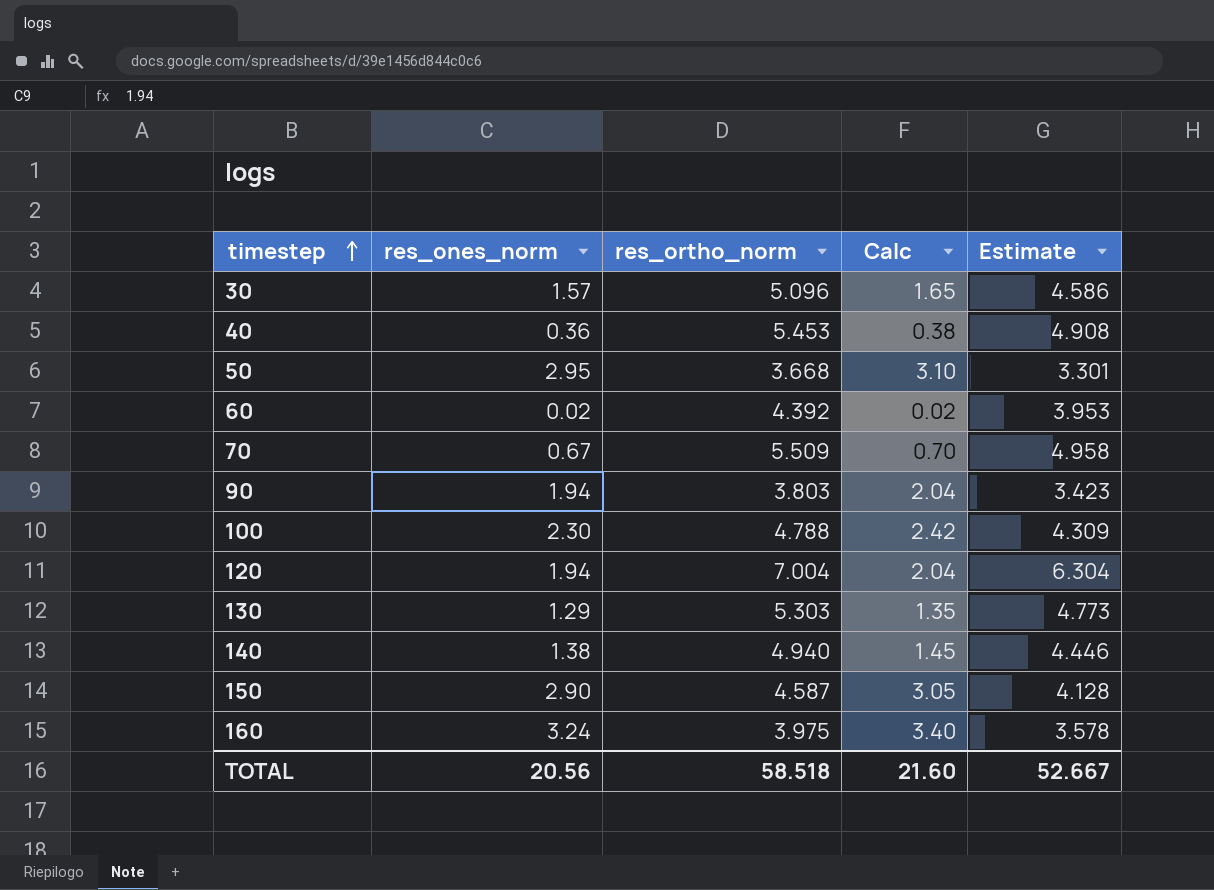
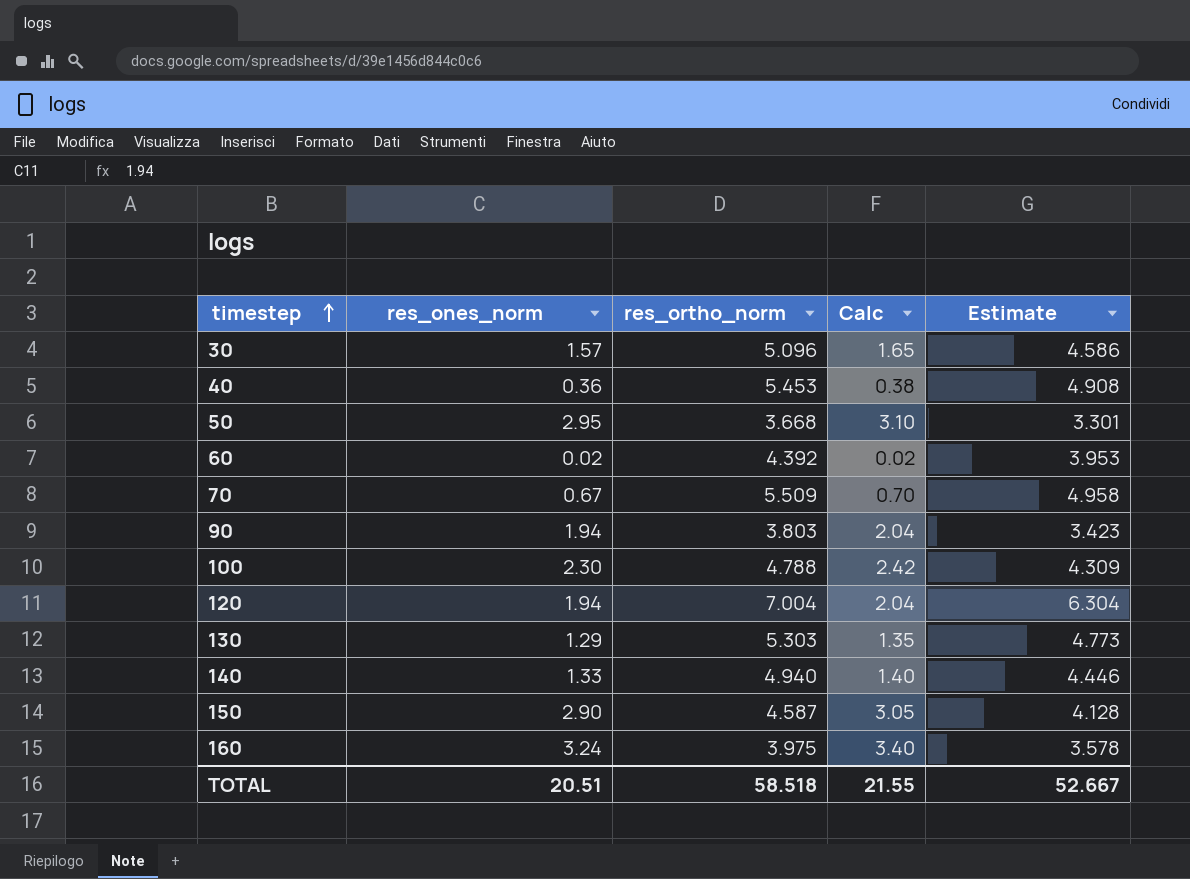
140 | res_ones_norm: 1.38 -> 1.33
140 | Calc: 1.45 -> 1.40
TOTAL | res_ones_norm: 20.56 -> 20.51
TOTAL | Calc: 21.60 -> 21.55

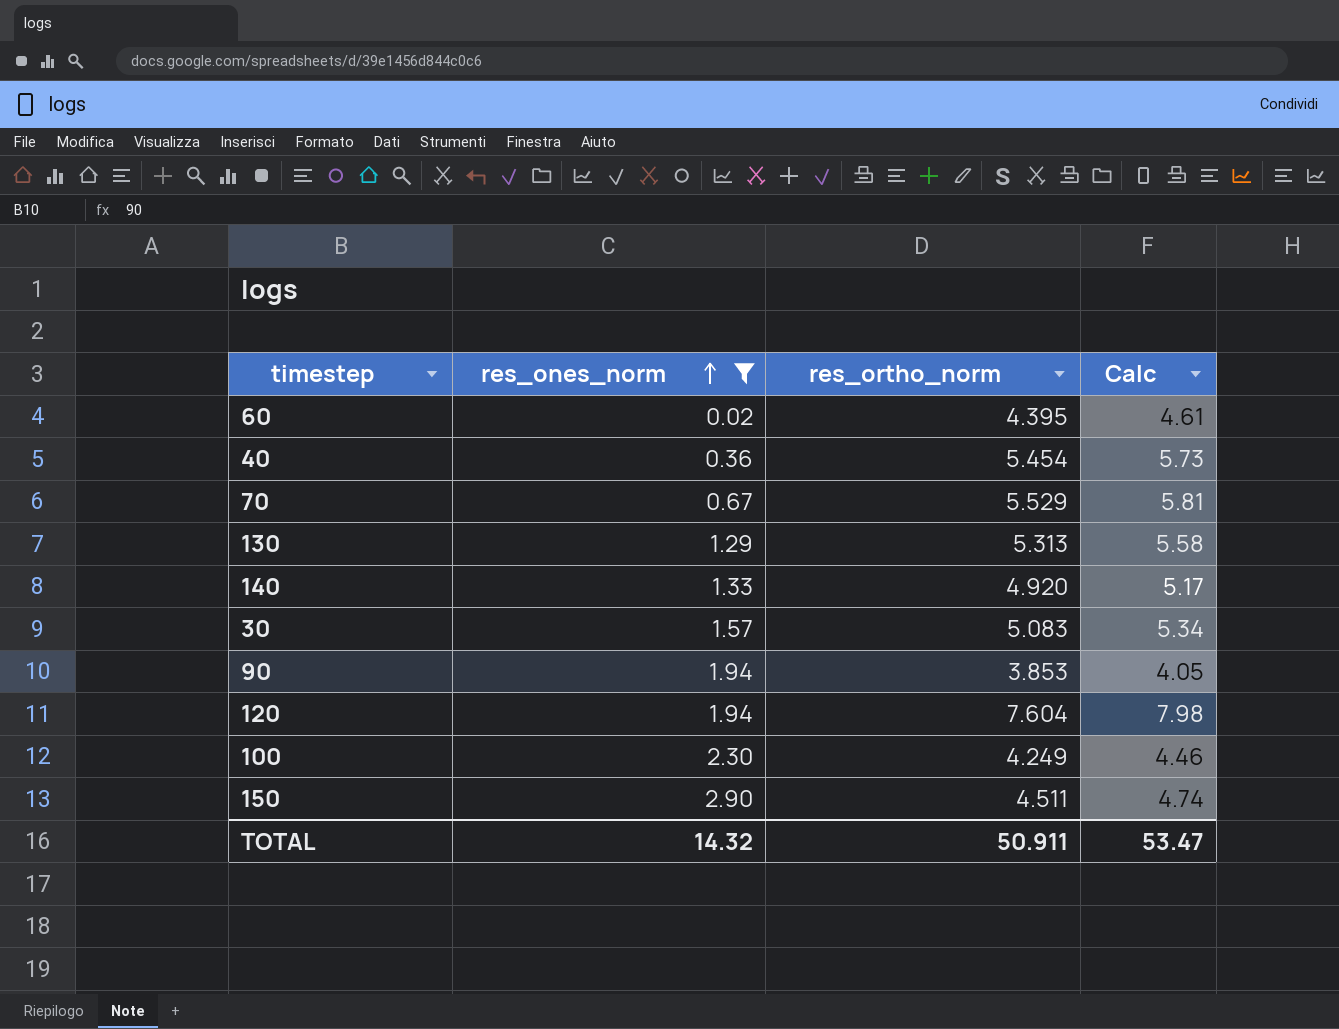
filter: none -> res_ones_norm <= 2.90
row order: timestep ascending -> res_ones_norm ascending
column Estimate | formula: [res_ortho_norm] * 0.9 -> none
column Calc | formula: [res_ones_norm] * 1.05 -> [res_ortho_norm] * 1.05
60 | res_ortho_norm: 4.392 -> 4.395
40 | res_ortho_norm: 5.453 -> 5.454
70 | res_ortho_norm: 5.509 -> 5.529
130 | res_ortho_norm: 5.303 -> 5.313
140 | res_ortho_norm: 4.940 -> 4.920
30 | res_ortho_norm: 5.096 -> 5.083
90 | res_ortho_norm: 3.803 -> 3.853
120 | res_ortho_norm: 7.004 -> 7.604
100 | res_ortho_norm: 4.788 -> 4.249
150 | res_ortho_norm: 4.587 -> 4.511
TOTAL | res_ones_norm: 20.51 -> 14.32
TOTAL | res_ortho_norm: 58.518 -> 50.911
TOTAL | Calc: 21.55 -> 53.47

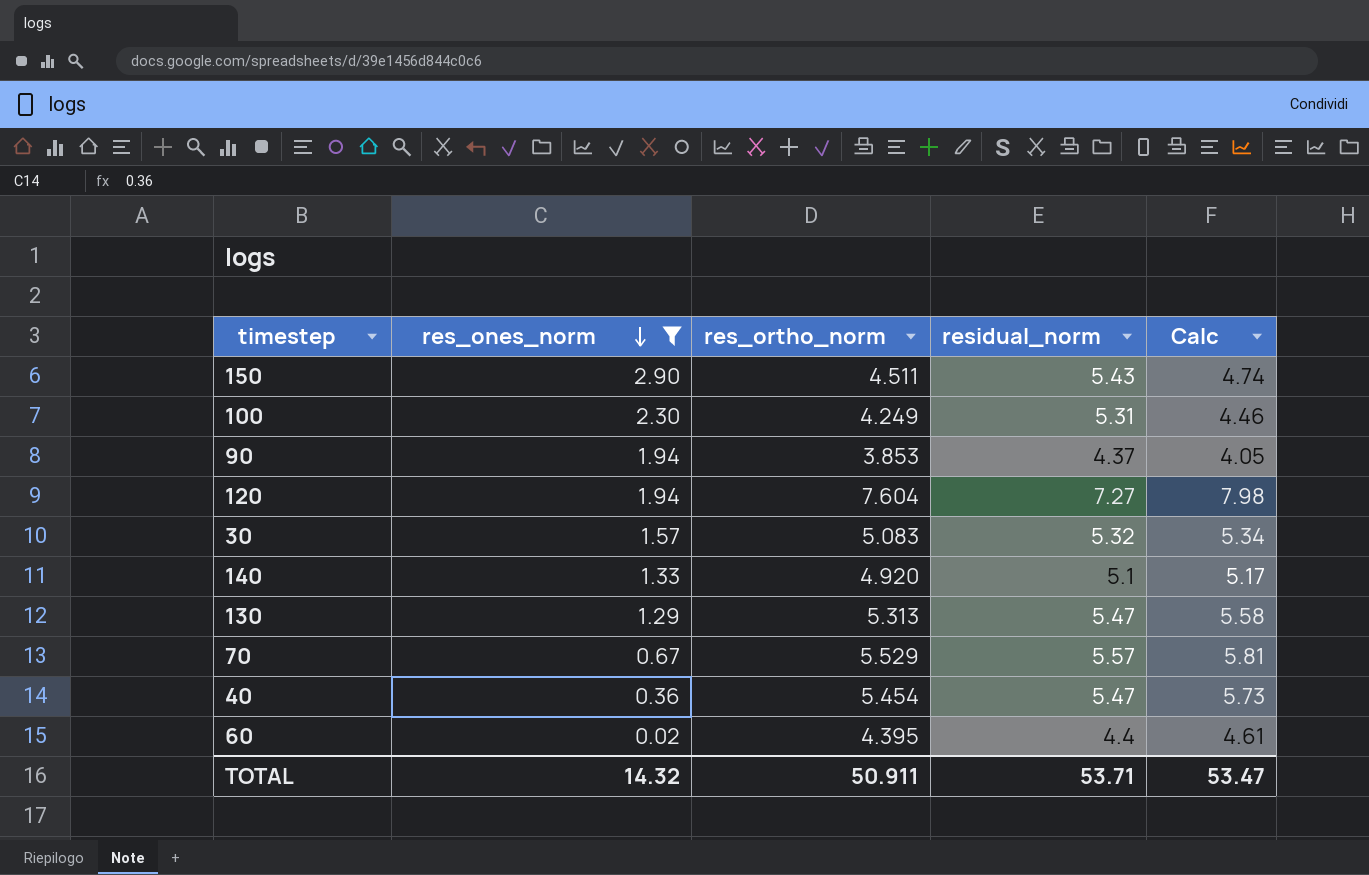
row order: res_ones_norm ascending -> res_ones_norm descending
column residual_norm | position: none -> 4

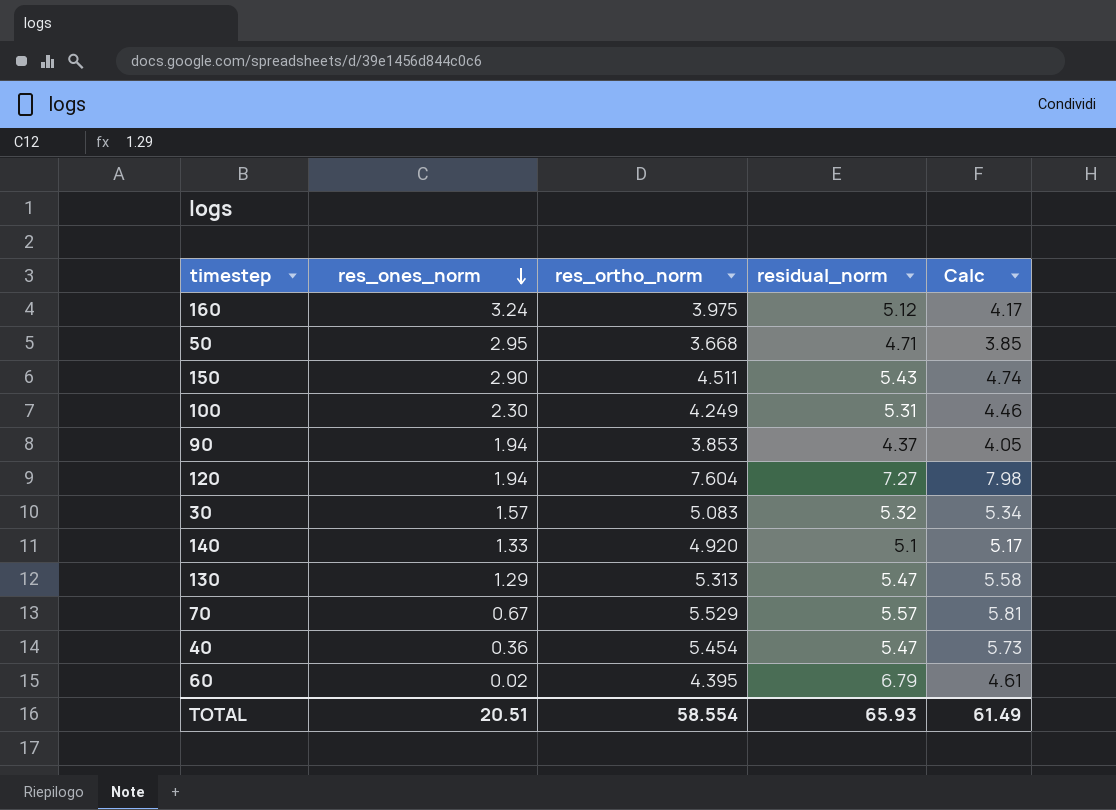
filter: res_ones_norm <= 2.90 -> none
60 | residual_norm: 4.4 -> 6.79
TOTAL | res_ones_norm: 14.32 -> 20.51
TOTAL | res_ortho_norm: 50.911 -> 58.554
TOTAL | residual_norm: 53.71 -> 65.93
TOTAL | Calc: 53.47 -> 61.49

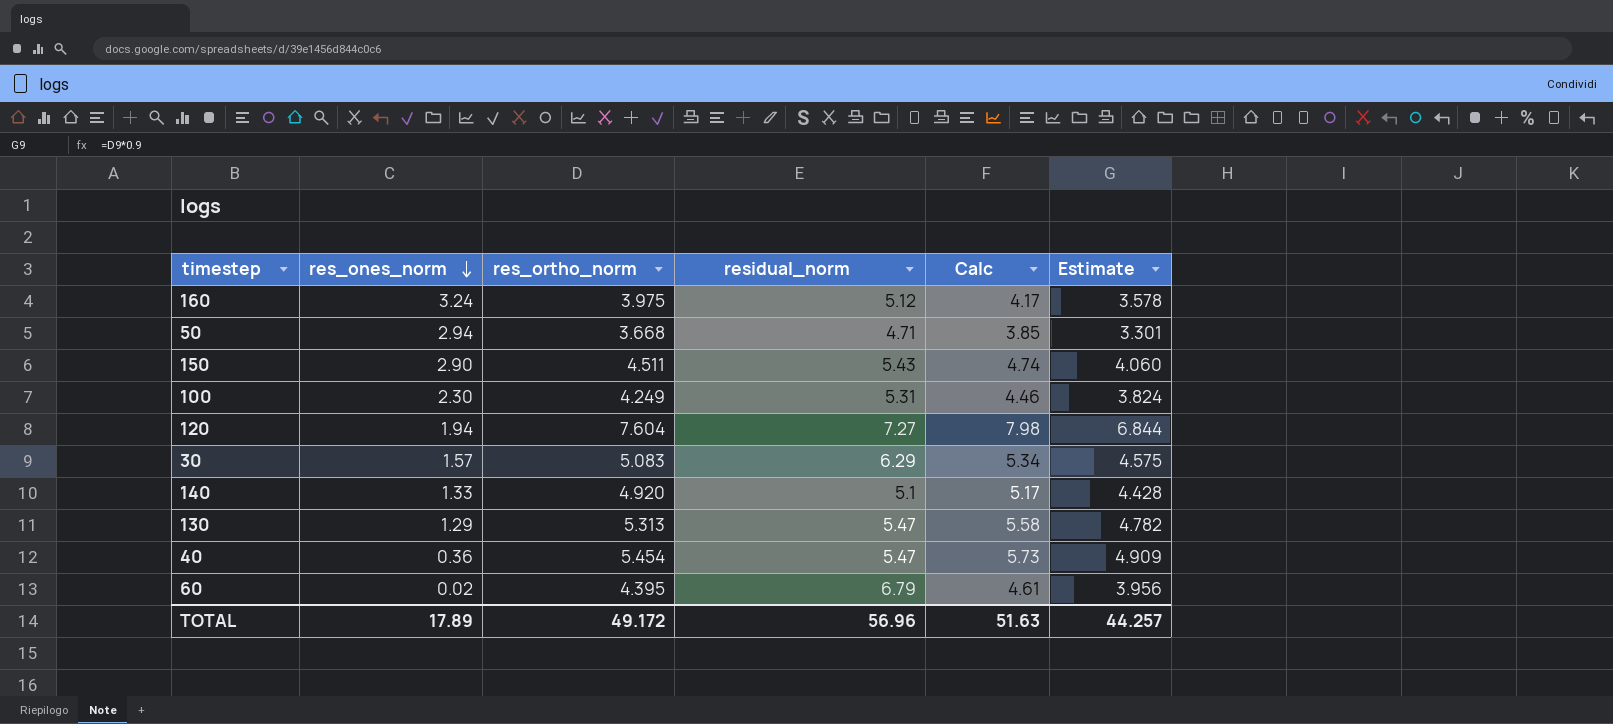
column Estimate | formula: none -> [res_ortho_norm] * 0.9
row 90: 1.94 | 3.853 | 4.37 | 4.05 -> none
row 70: 0.67 | 5.529 | 5.57 | 5.81 -> none
50 | res_ones_norm: 2.95 -> 2.94
30 | residual_norm: 5.32 -> 6.29
TOTAL | res_ones_norm: 20.51 -> 17.89
TOTAL | res_ortho_norm: 58.554 -> 49.172
TOTAL | residual_norm: 65.93 -> 56.96
TOTAL | Calc: 61.49 -> 51.63

